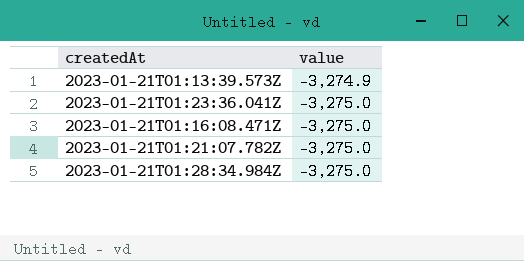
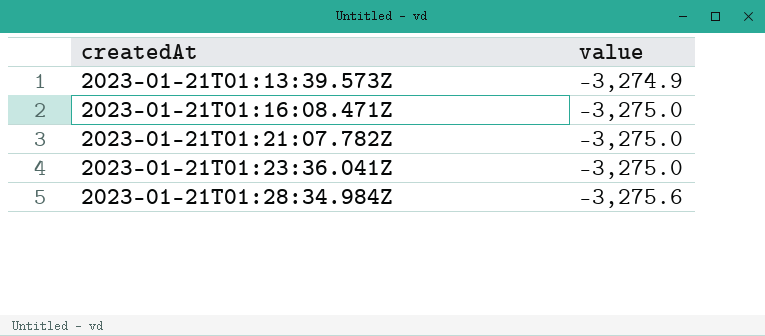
row order: value descending -> createdAt ascending
2023-01-21T01:28:34.984Z | value: -3,275.0 -> -3,275.6

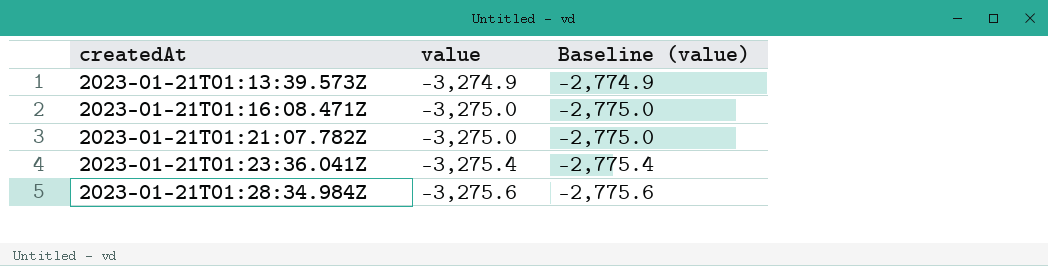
column Baseline (value) | formula: none -> [value] + 500
2023-01-21T01:23:36.041Z | value: -3,275.0 -> -3,275.4

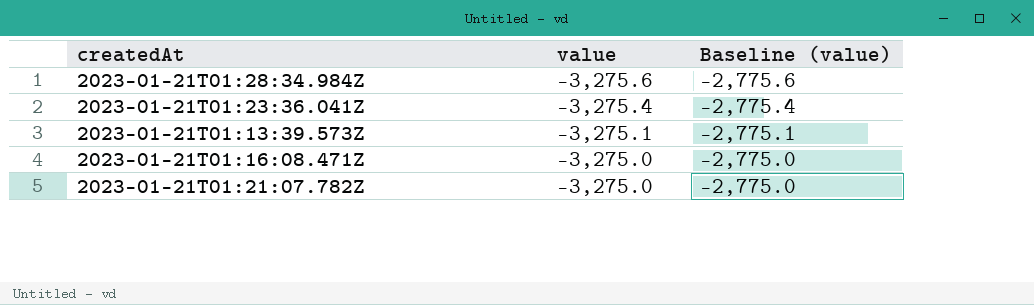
row order: createdAt ascending -> value ascending
2023-01-21T01:13:39.573Z | value: -3,274.9 -> -3,275.1
2023-01-21T01:13:39.573Z | Baseline (value): -2,774.9 -> -2,775.1

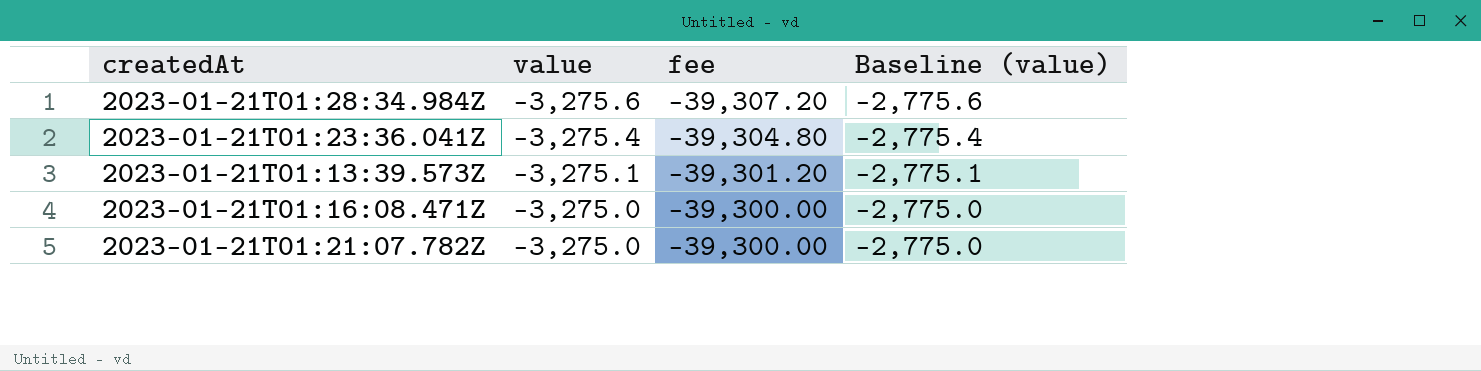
column fee | formula: none -> [value] * 12

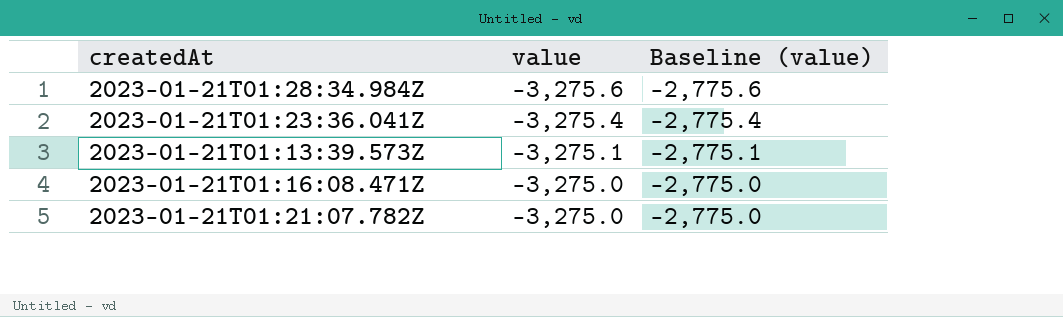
column fee | formula: [value] * 12 -> none

